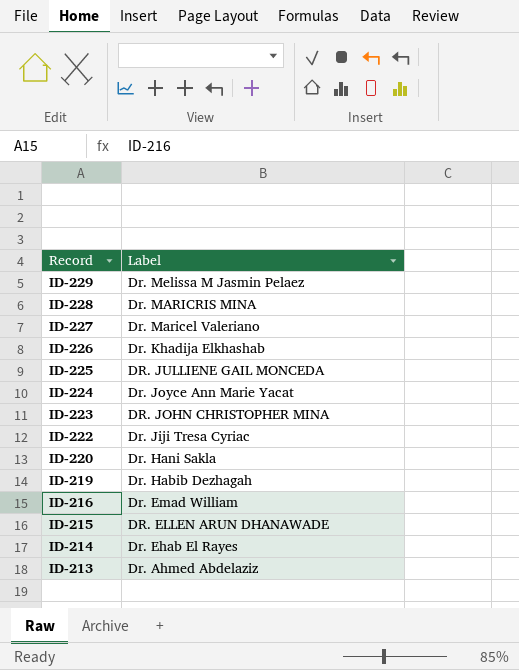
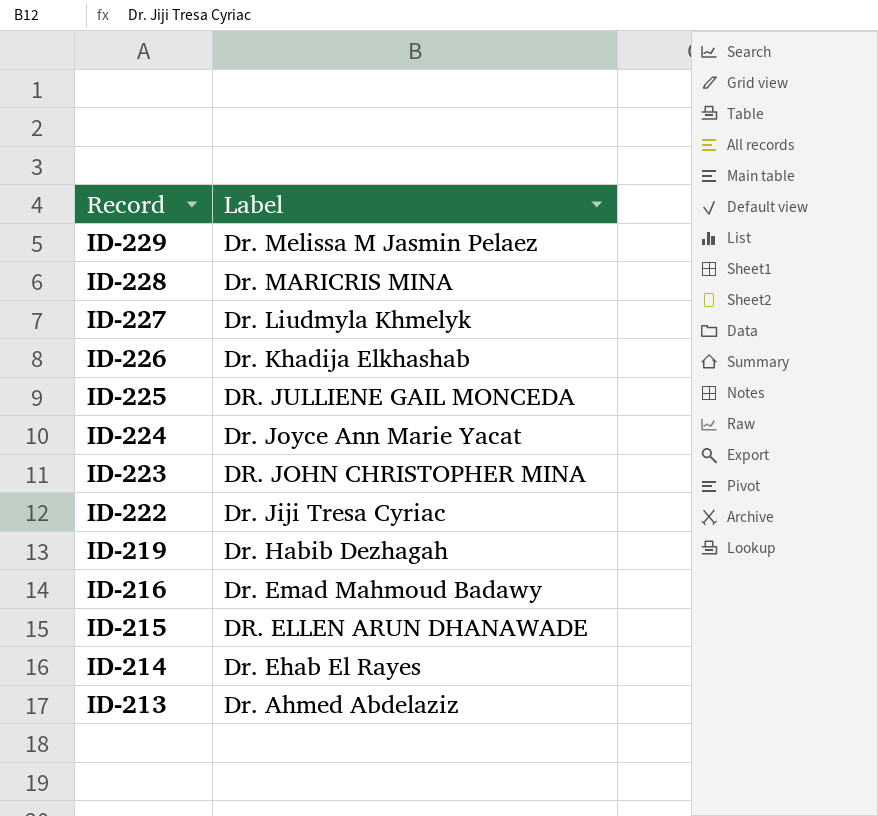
row ID-220: Dr. Hani Sakla -> none
ID-227 | Label: Dr. Maricel Valeriano -> Dr. Liudmyla Khmelyk
ID-216 | Label: Dr. Emad William -> Dr. Emad Mahmoud Badawy

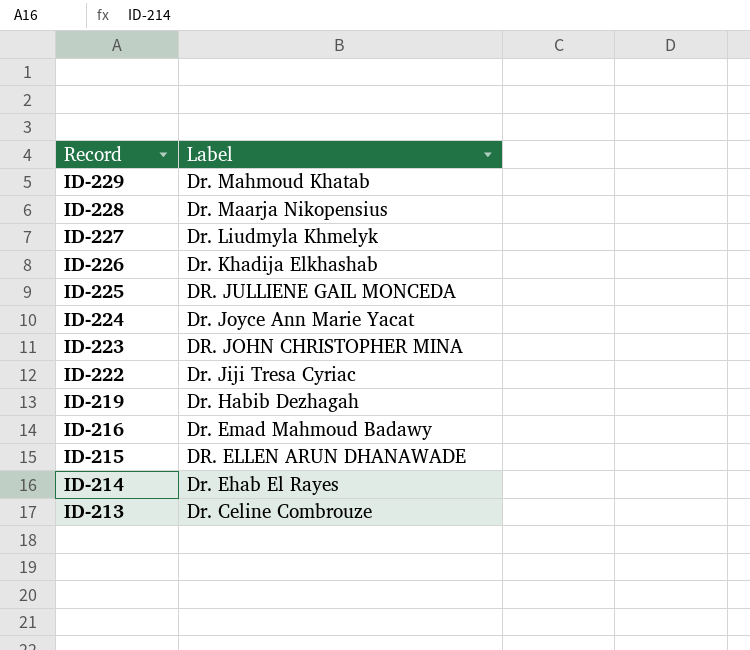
ID-229 | Label: Dr. Melissa M Jasmin Pelaez -> Dr. Mahmoud Khatab
ID-228 | Label: Dr. MARICRIS MINA -> Dr. Maarja Nikopensius
ID-213 | Label: Dr. Ahmed Abdelaziz -> Dr. Celine Combrouze

